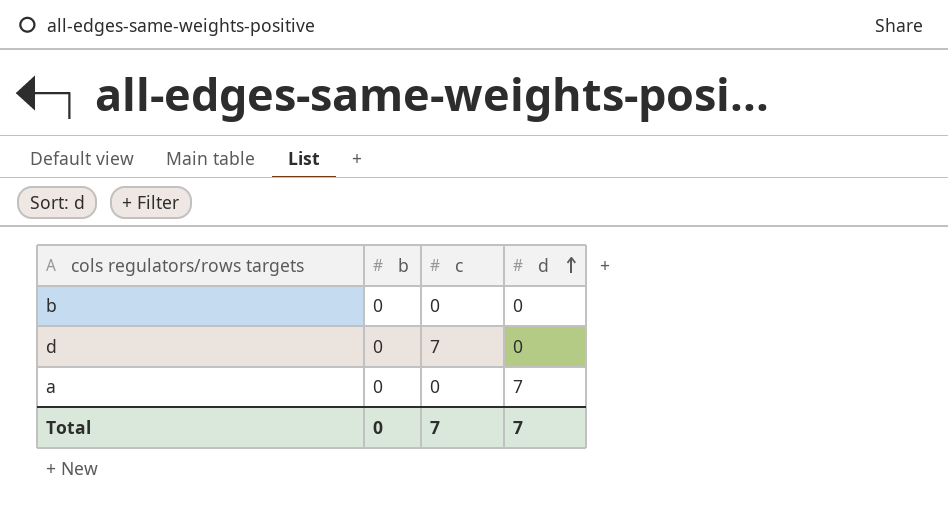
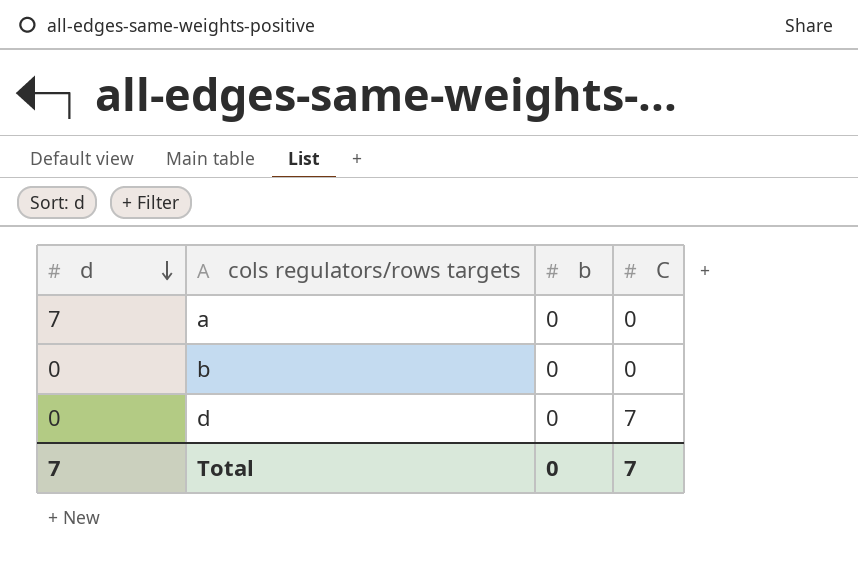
row order: d ascending -> d descending
column d | position: 4 -> 1
column name: c -> C

